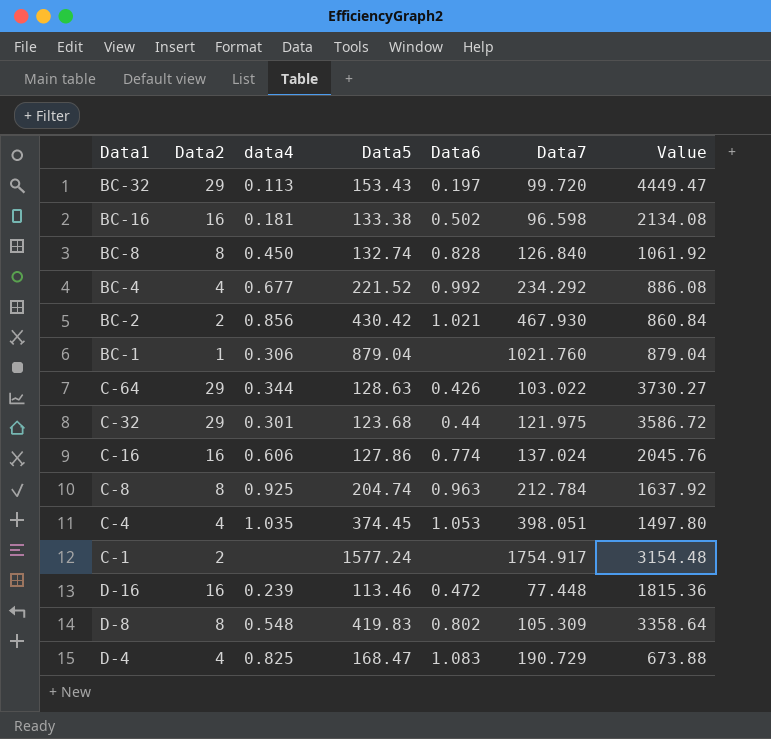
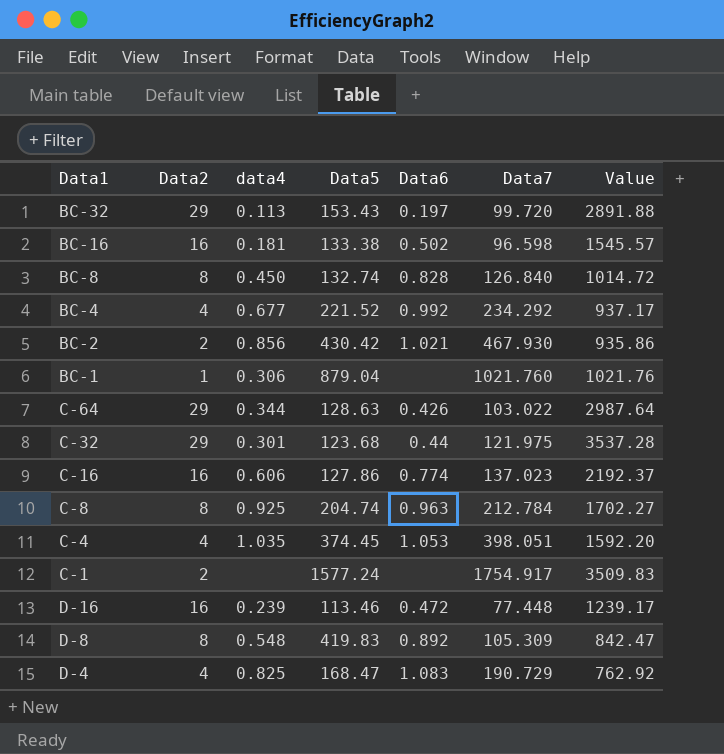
column Value | formula: [Data2] * [Data5] -> [Data2] * [Data7]
C-16 | Data7: 137.024 -> 137.023
D-8 | Data6: 0.802 -> 0.892

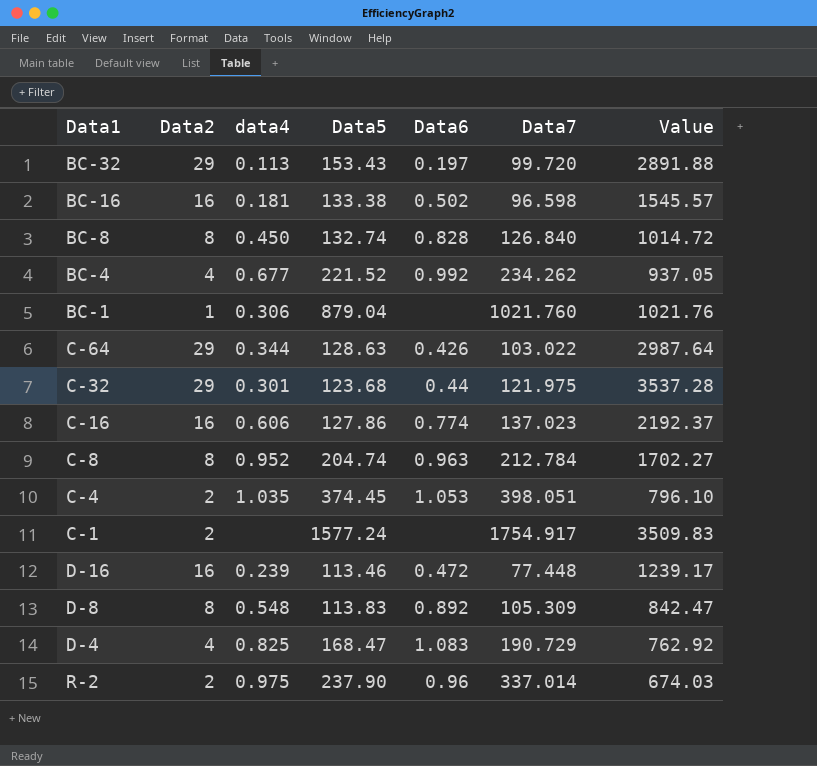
row BC-2: 2 | 0.856 | 430.42 | 1.021 | 467.930 | 935.86 -> none
BC-4 | Data7: 234.292 -> 234.262
BC-4 | Value: 937.17 -> 937.05
C-8 | data4: 0.925 -> 0.952
C-4 | Data2: 4 -> 2
C-4 | Value: 1592.20 -> 796.10
D-8 | Data5: 419.83 -> 113.83
row R-2: none -> 2 | 0.975 | 237.90 | 0.96 | 337.014 | 674.03

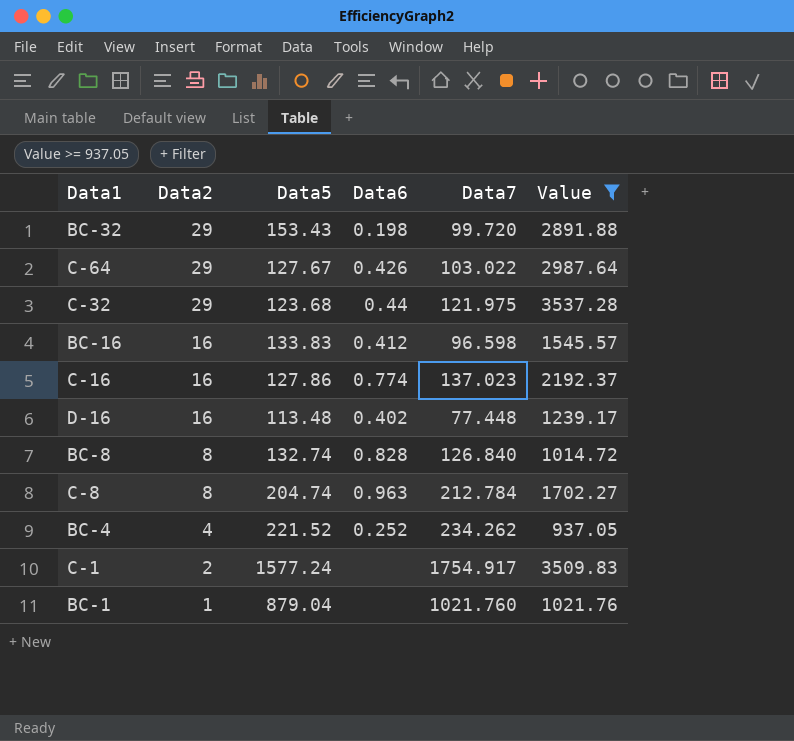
filter: none -> Value >= 937.05
row order: none -> Data2 descending
column data4 | position: 3 -> none
BC-32 | Data6: 0.197 -> 0.198
C-64 | Data5: 128.63 -> 127.67
BC-16 | Data5: 133.38 -> 133.83
BC-16 | Data6: 0.502 -> 0.412
D-16 | Data5: 113.46 -> 113.48
D-16 | Data6: 0.472 -> 0.402
BC-4 | Data6: 0.992 -> 0.252

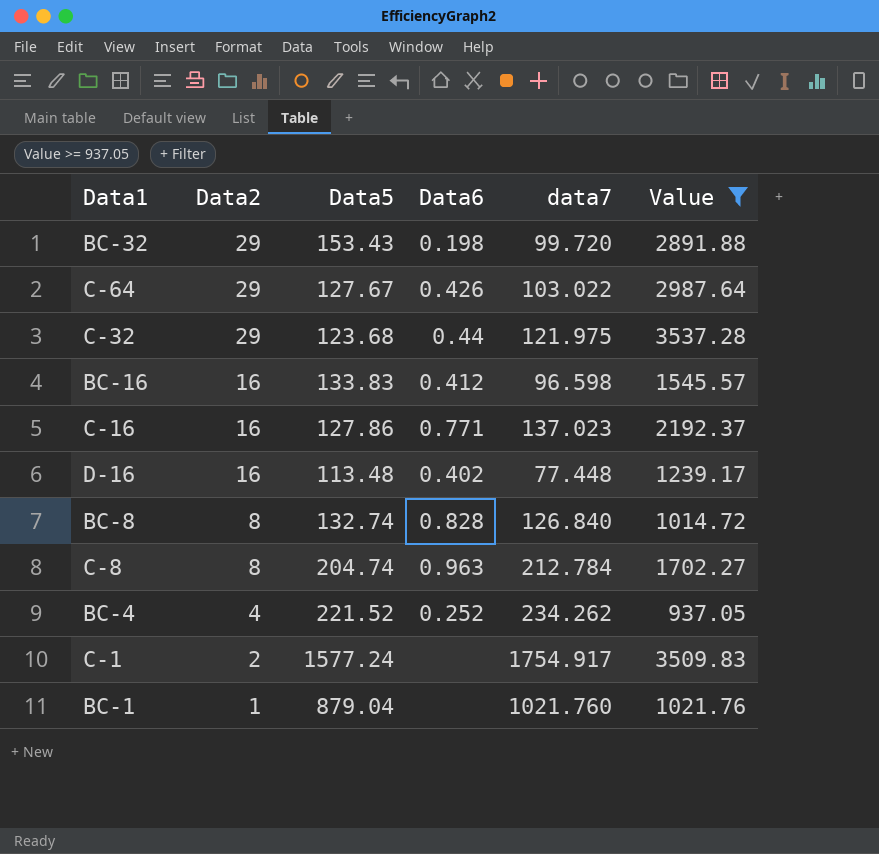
column name: Data7 -> data7
C-16 | Data6: 0.774 -> 0.771

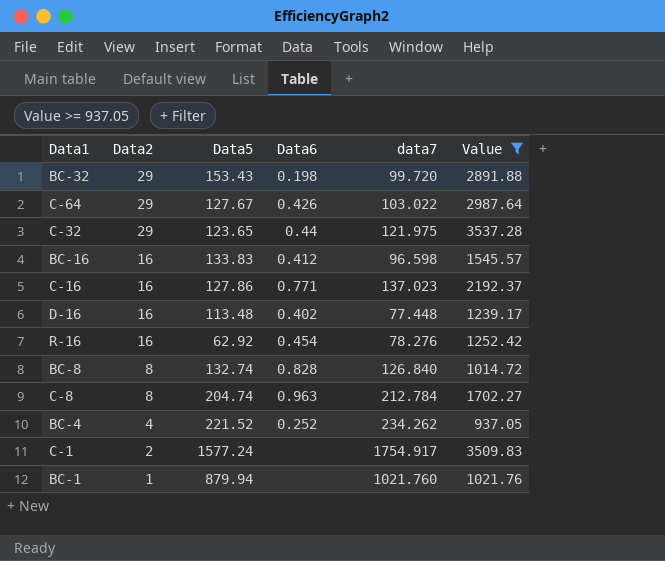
C-32 | Data5: 123.68 -> 123.65
row R-16: none -> 16 | 62.92 | 0.454 | 78.276 | 1252.42
BC-1 | Data5: 879.04 -> 879.94

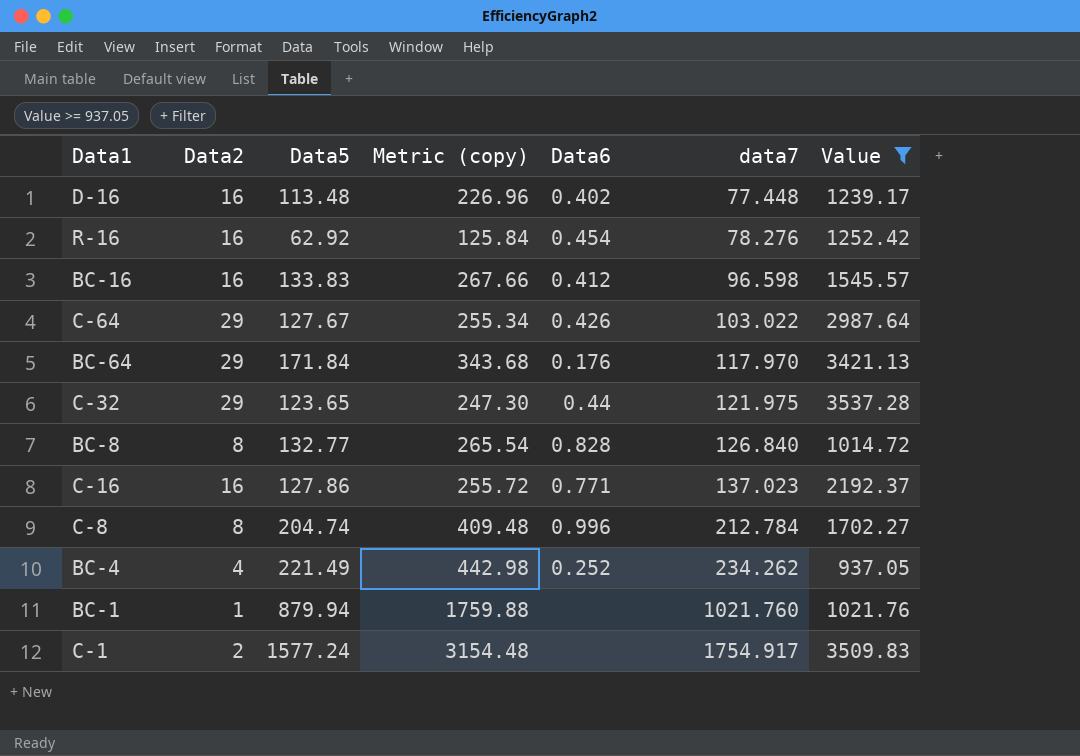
row order: Data2 descending -> data7 ascending
column Metric (copy) | formula: none -> [Data5] * 2
row BC-32: 29 | 153.43 | 0.198 | 99.720 | 2891.88 -> none
row BC-64: none -> 29 | 171.84 | 343.68 | 0.176 | 117.970 | 3421.13
BC-8 | Data5: 132.74 -> 132.77
C-8 | Data6: 0.963 -> 0.996
BC-4 | Data5: 221.52 -> 221.49

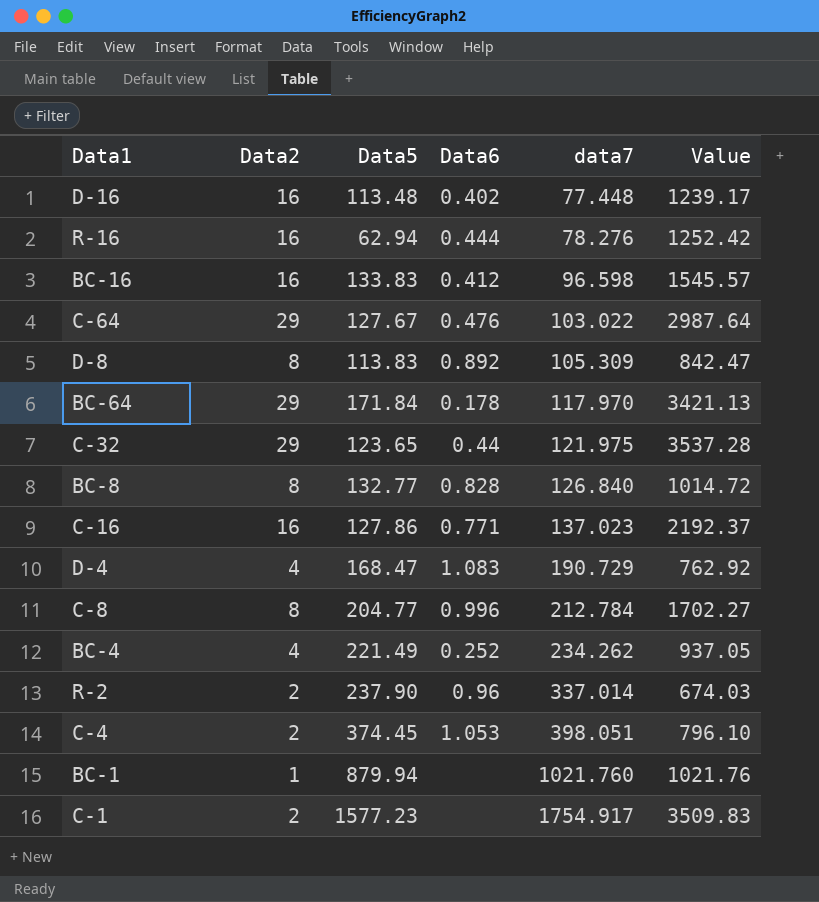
filter: Value >= 937.05 -> none
column Metric (copy) | formula: [Data5] * 2 -> none
R-16 | Data5: 62.92 -> 62.94
R-16 | Data6: 0.454 -> 0.444
C-64 | Data6: 0.426 -> 0.476
BC-64 | Data6: 0.176 -> 0.178
C-8 | Data5: 204.74 -> 204.77
C-1 | Data5: 1577.24 -> 1577.23

